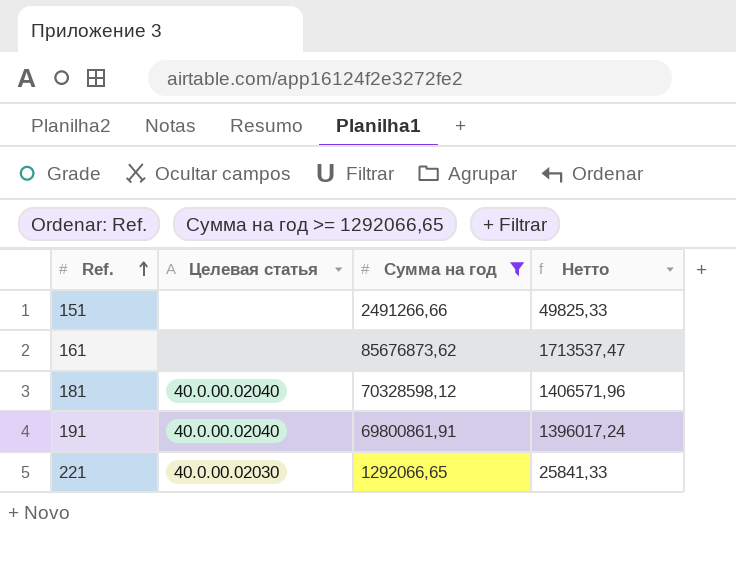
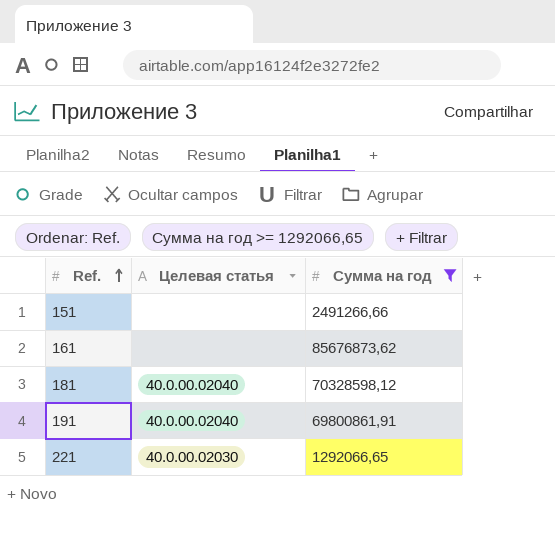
column Нетто | formula: [Сумма на год] * 0,02 -> none

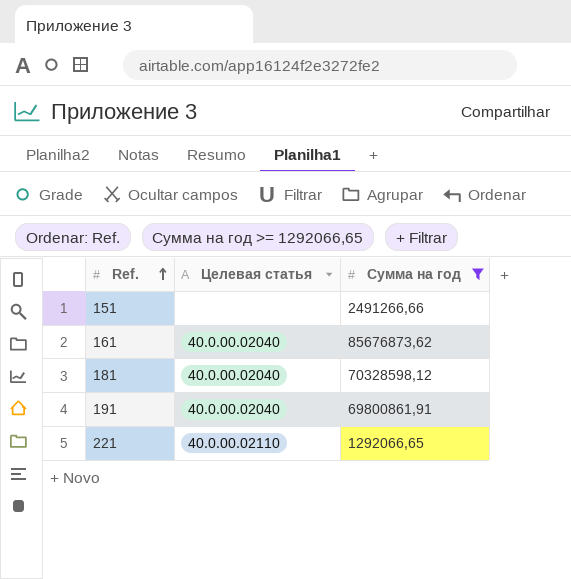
161 | Целевая статья: none -> 40.0.00.02040
221 | Целевая статья: 40.0.00.02030 -> 40.0.00.02110

